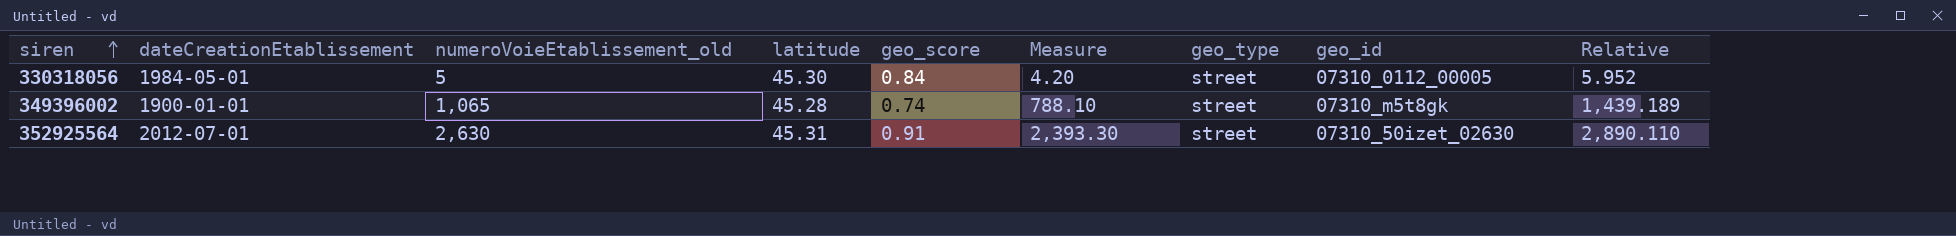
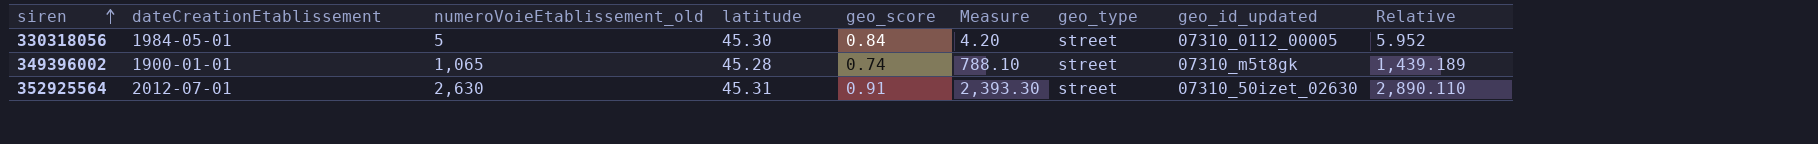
column name: geo_id -> geo_id_updated

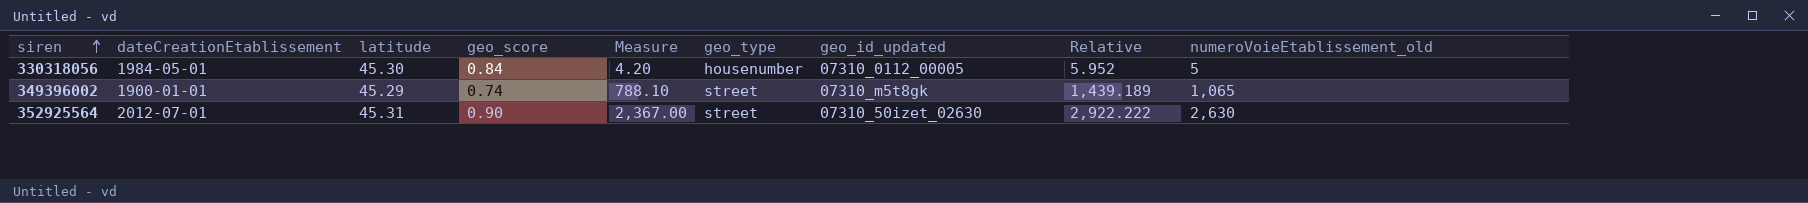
column numeroVoieEtablissement_old | position: 3 -> 9
330318056 | geo_type: street -> housenumber
349396002 | latitude: 45.28 -> 45.29
352925564 | geo_score: 0.91 -> 0.90
352925564 | Measure: 2,393.30 -> 2,367.00
352925564 | Relative: 2,890.110 -> 2,922.222

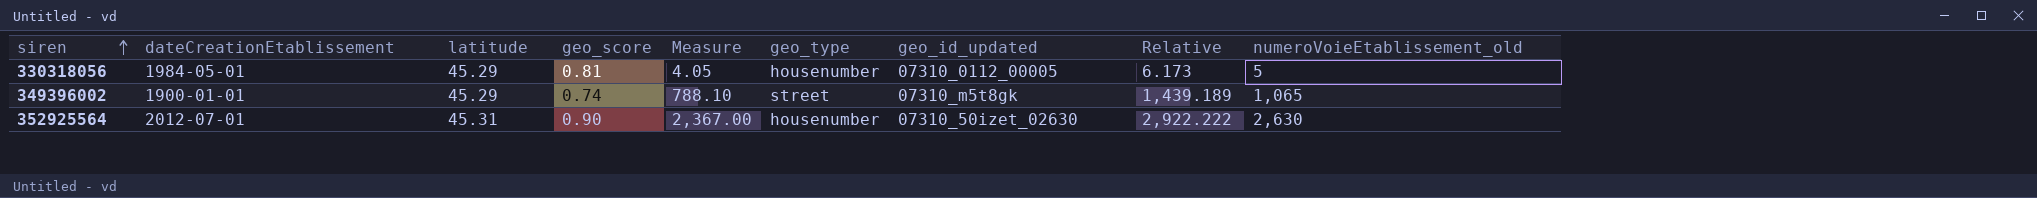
330318056 | latitude: 45.30 -> 45.29
330318056 | geo_score: 0.84 -> 0.81
330318056 | Measure: 4.20 -> 4.05
330318056 | Relative: 5.952 -> 6.173
352925564 | geo_type: street -> housenumber

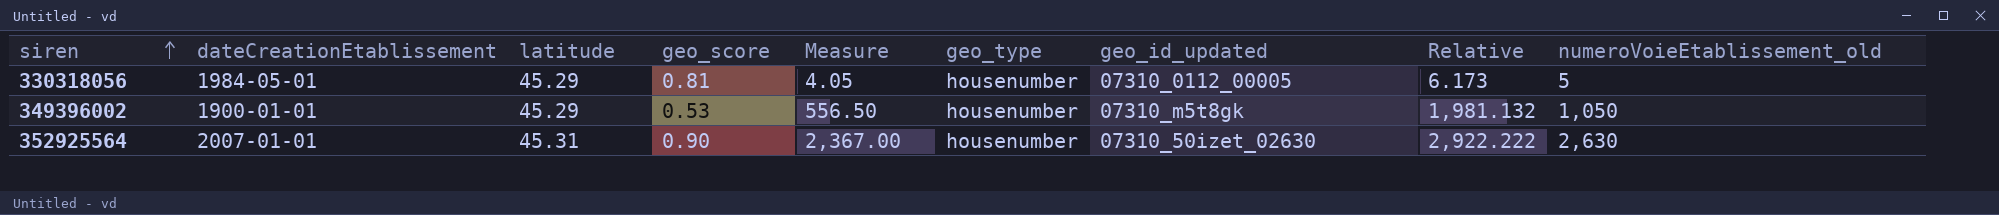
349396002 | geo_score: 0.74 -> 0.53
349396002 | Measure: 788.10 -> 556.50
349396002 | geo_type: street -> housenumber
349396002 | Relative: 1,439.189 -> 1,981.132
349396002 | numeroVoieEtablissement_old: 1,065 -> 1,050
352925564 | dateCreationEtablissement: 2012-07-01 -> 2007-01-01

